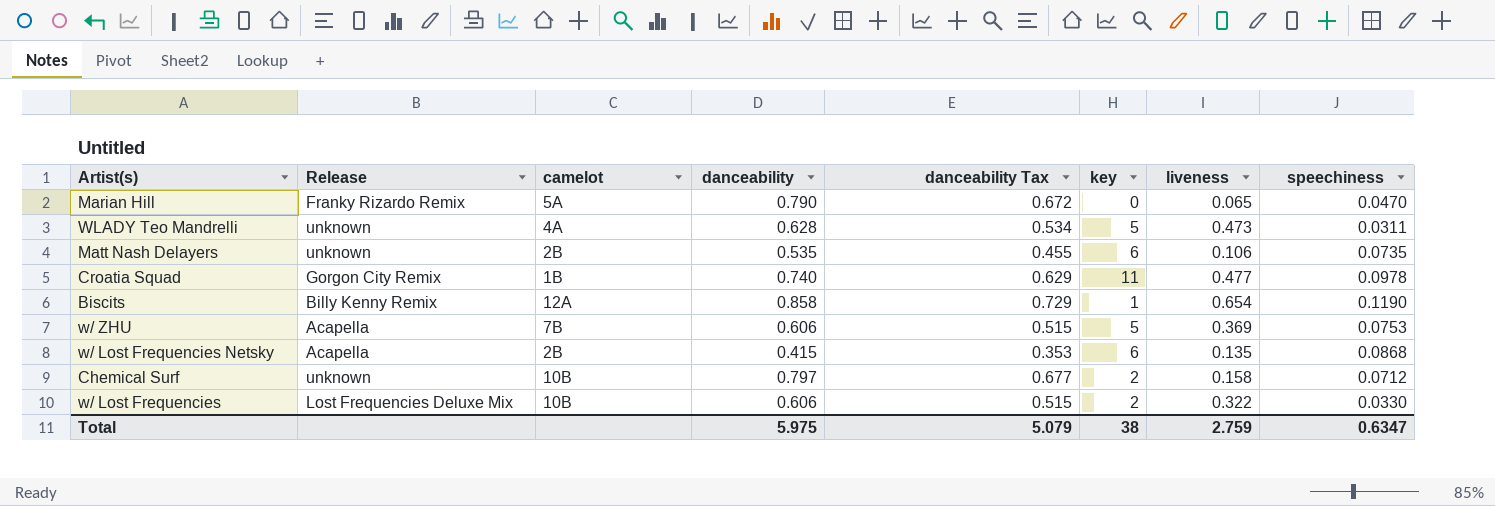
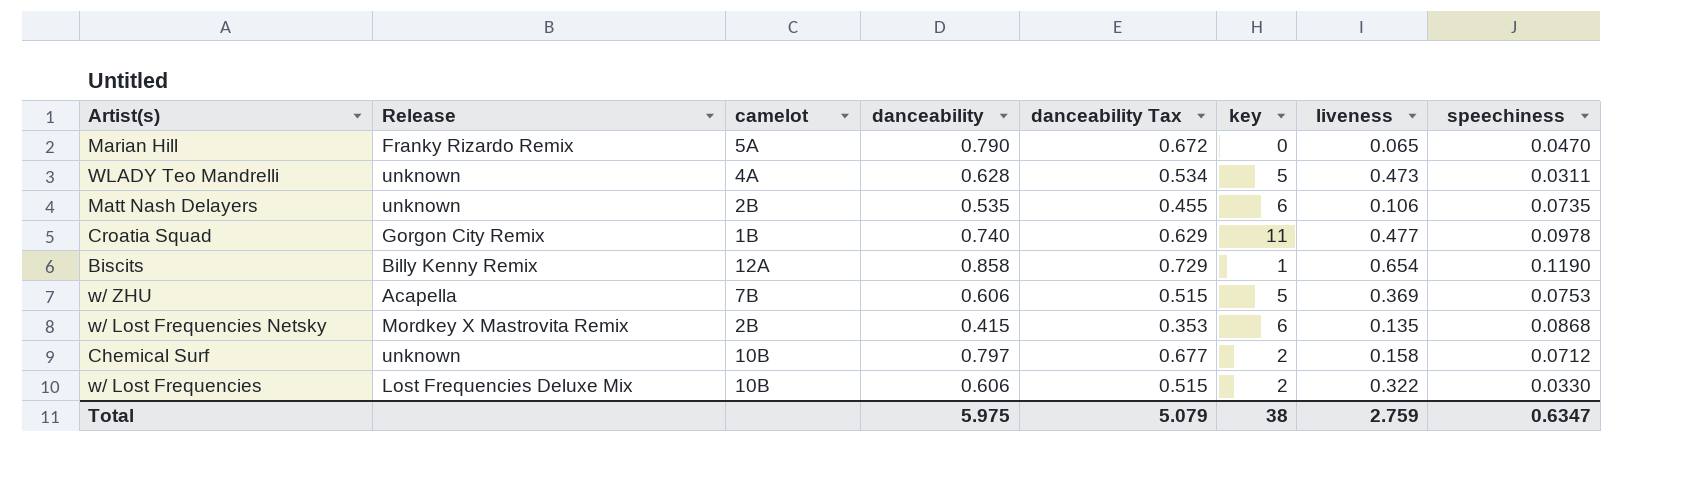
w/ Lost Frequencies Netsky | Release: Acapella -> Mordkey X Mastrovita Remix

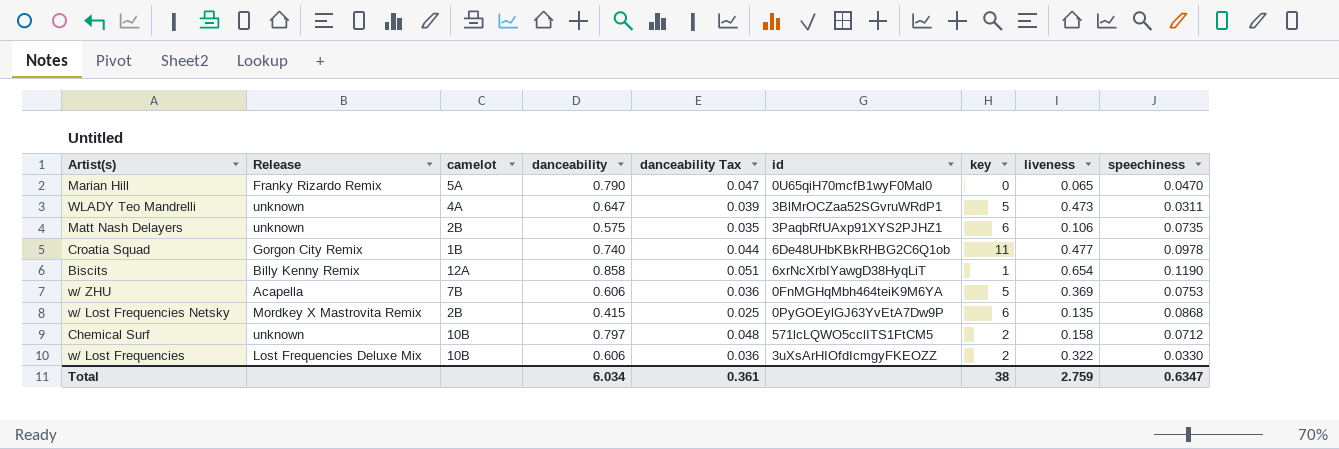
column danceability Tax | formula: [danceability] * 0.85 -> [danceability] * 0.06
column id | position: none -> 6
WLADY Teo Mandrelli | danceability: 0.628 -> 0.647
Matt Nash Delayers | danceability: 0.535 -> 0.575
Total | danceability: 5.975 -> 6.034
Total | danceability Tax: 5.079 -> 0.361

